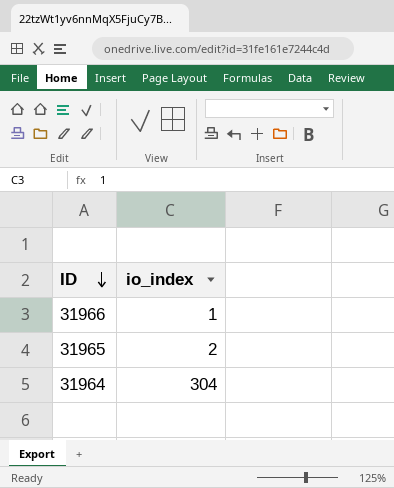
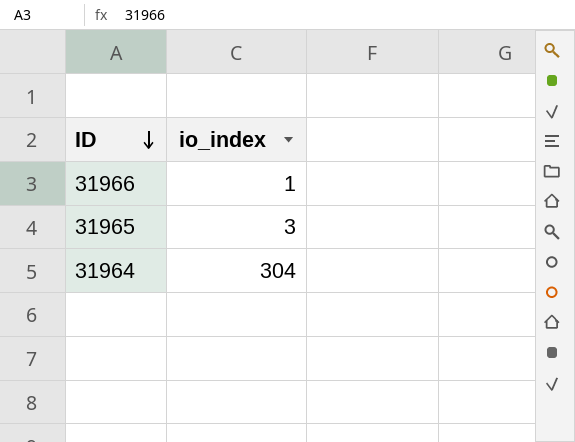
31965 | io_index: 2 -> 3

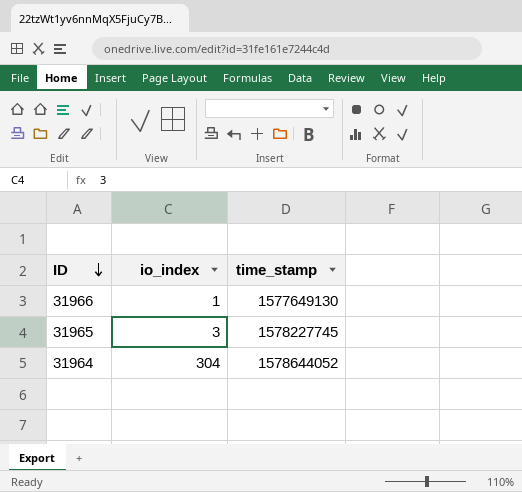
column time_stamp | position: none -> 3

